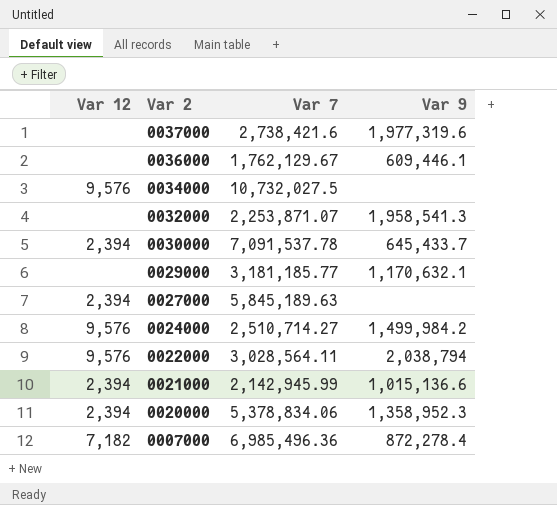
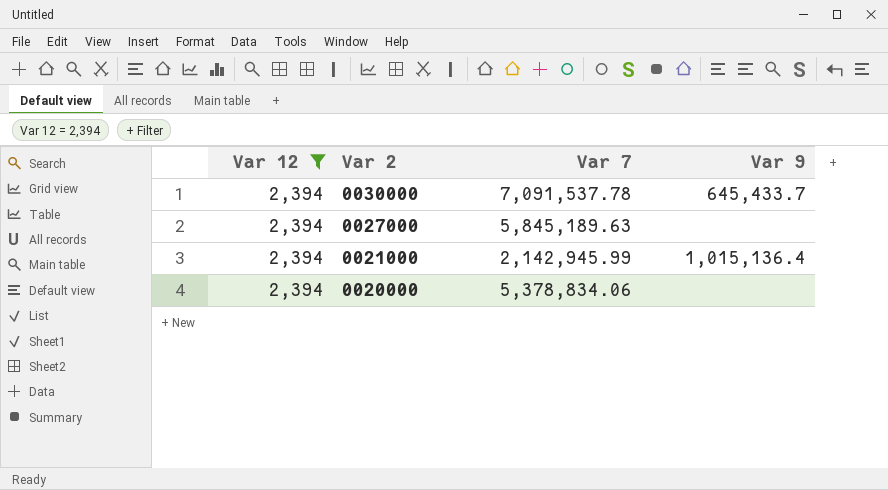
filter: none -> Var 12 = 2,394
0021000 | Var 9: 1,015,136.6 -> 1,015,136.4
0020000 | Var 9: 1,358,952.3 -> none

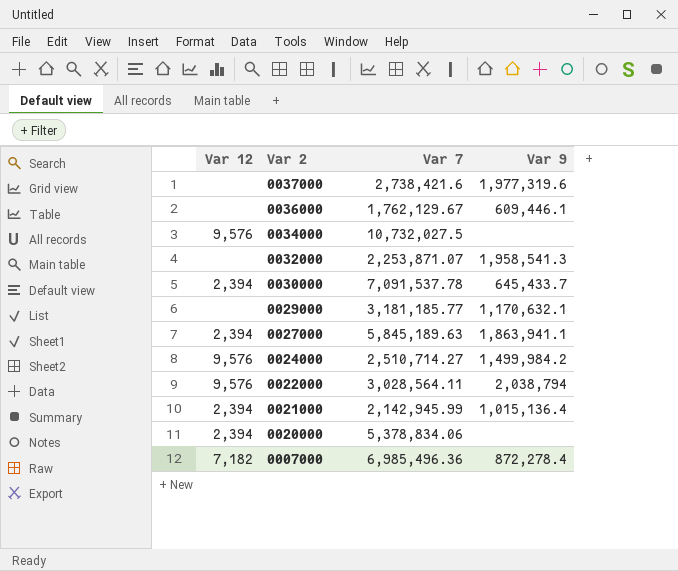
filter: Var 12 = 2,394 -> none
0027000 | Var 9: none -> 1,863,941.1

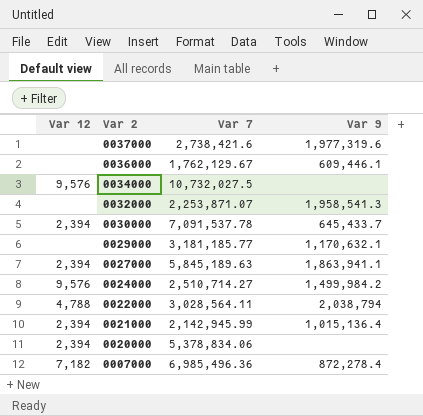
0022000 | Var 12: 9,576 -> 4,788

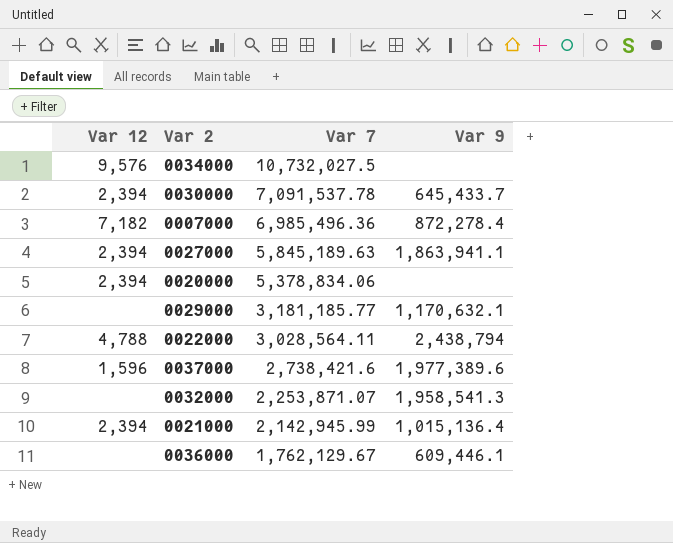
row order: Var 2 descending -> Var 7 descending
row 0024000: 9,576 | 2,510,714.27 | 1,499,984.2 -> none
0022000 | Var 9: 2,038,794 -> 2,438,794
0037000 | Var 12: none -> 1,596
0037000 | Var 9: 1,977,319.6 -> 1,977,389.6

